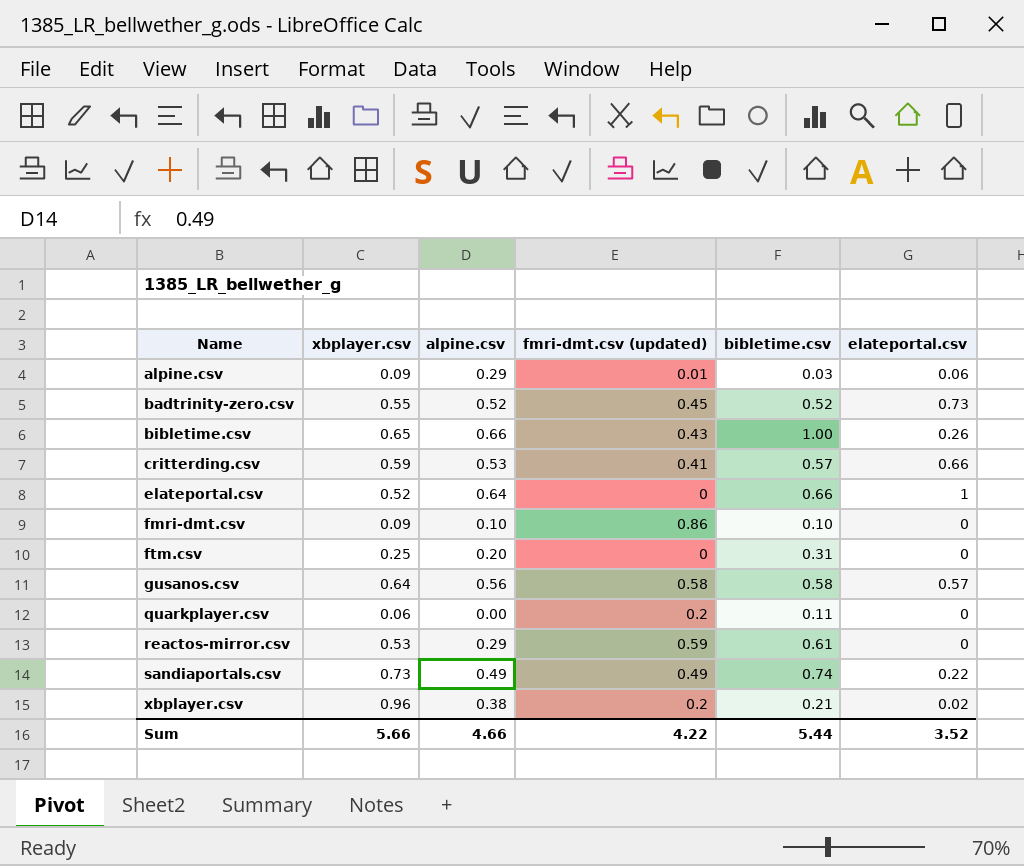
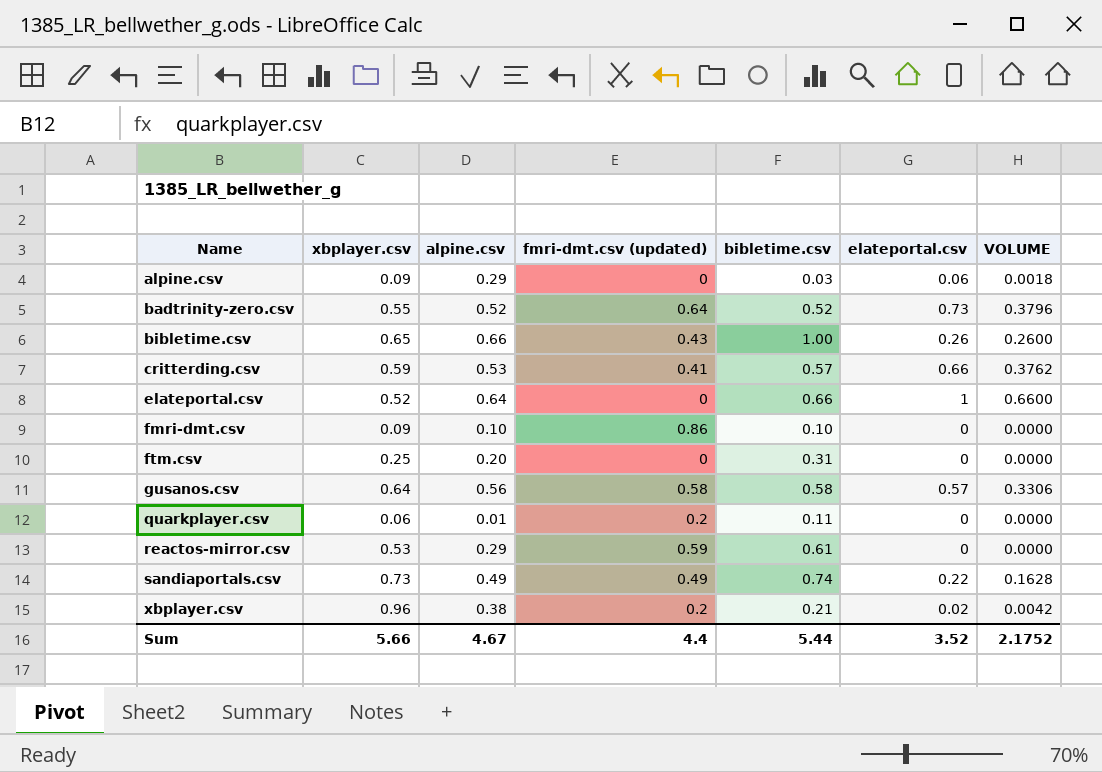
column VOLUME | formula: none -> [bibletime.csv] * [elateportal.csv]
alpine.csv | fmri-dmt.csv (updated): 0.01 -> 0
badtrinity-zero.csv | fmri-dmt.csv (updated): 0.45 -> 0.64
quarkplayer.csv | alpine.csv: 0.00 -> 0.01
Sum | alpine.csv: 4.66 -> 4.67
Sum | fmri-dmt.csv (updated): 4.22 -> 4.4

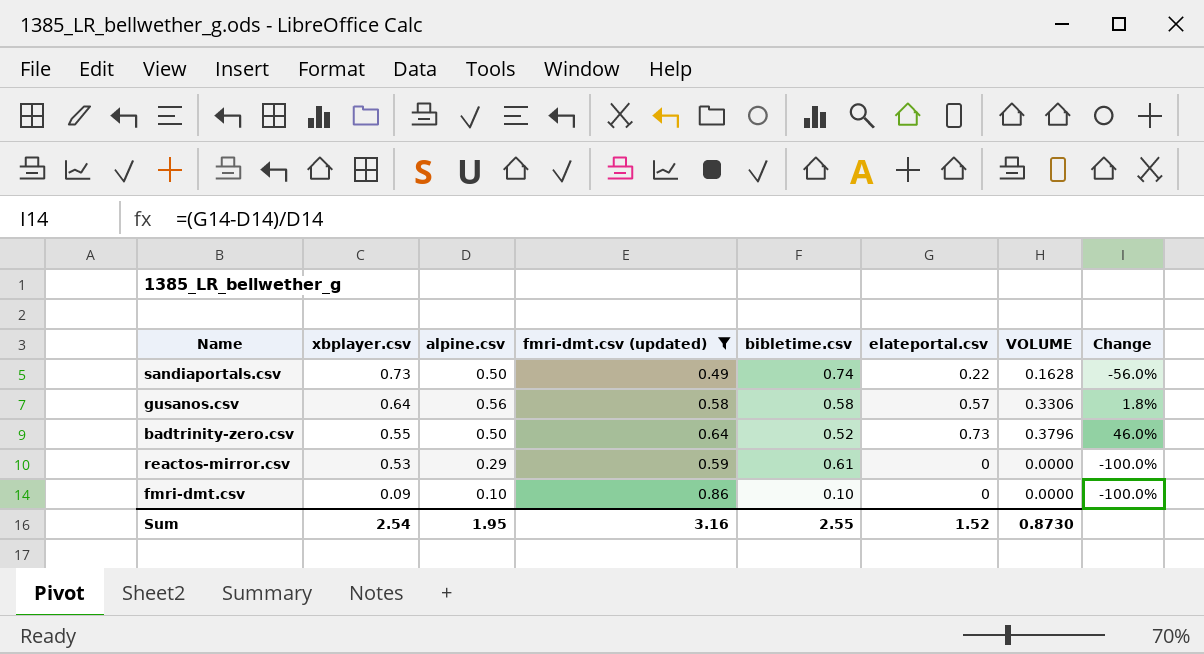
filter: none -> fmri-dmt.csv (updated) >= 0.49
row order: Name ascending -> xbplayer.csv descending
column Change | formula: none -> ([elateportal.csv] - [alpine.csv]) / [alpine.csv]
sandiaportals.csv | alpine.csv: 0.49 -> 0.50
badtrinity-zero.csv | alpine.csv: 0.52 -> 0.50
Sum | xbplayer.csv: 5.66 -> 2.54
Sum | alpine.csv: 4.67 -> 1.95
Sum | fmri-dmt.csv (updated): 4.4 -> 3.16
Sum | bibletime.csv: 5.44 -> 2.55
Sum | elateportal.csv: 3.52 -> 1.52
Sum | VOLUME: 2.1752 -> 0.8730

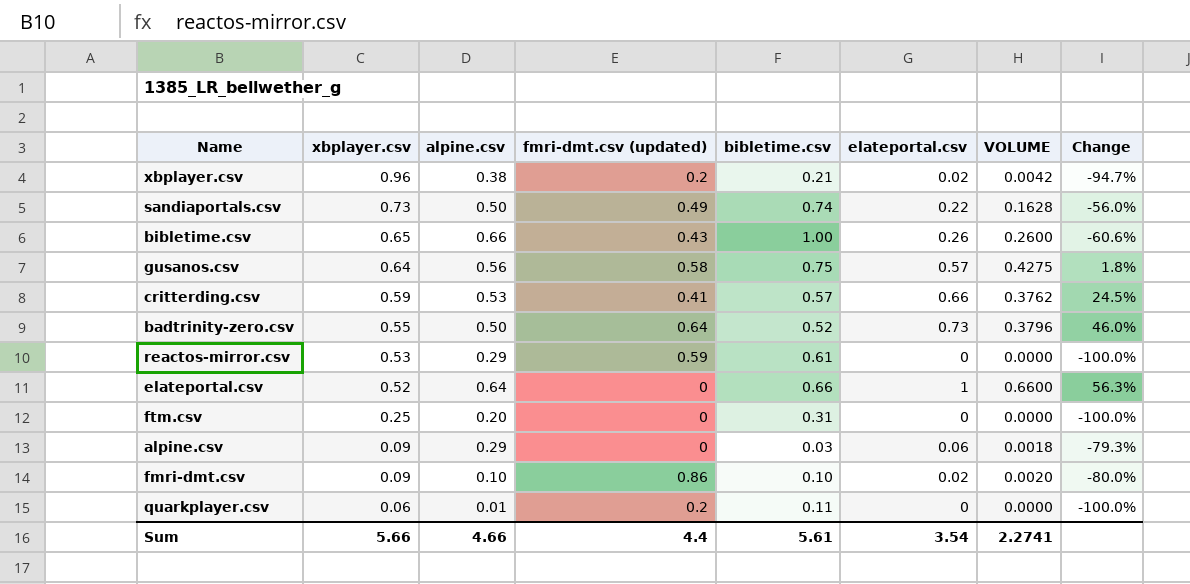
filter: fmri-dmt.csv (updated) >= 0.49 -> none
gusanos.csv | bibletime.csv: 0.58 -> 0.75
gusanos.csv | VOLUME: 0.3306 -> 0.4275
fmri-dmt.csv | elateportal.csv: 0 -> 0.02
fmri-dmt.csv | VOLUME: 0.0000 -> 0.0020
fmri-dmt.csv | Change: -100.0% -> -80.0%
Sum | xbplayer.csv: 2.54 -> 5.66
Sum | alpine.csv: 1.95 -> 4.66
Sum | fmri-dmt.csv (updated): 3.16 -> 4.4
Sum | bibletime.csv: 2.55 -> 5.61
Sum | elateportal.csv: 1.52 -> 3.54
Sum | VOLUME: 0.8730 -> 2.2741

